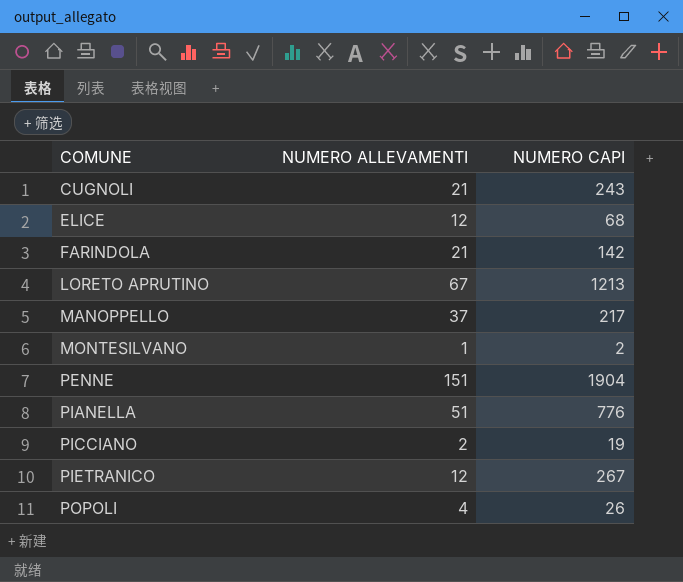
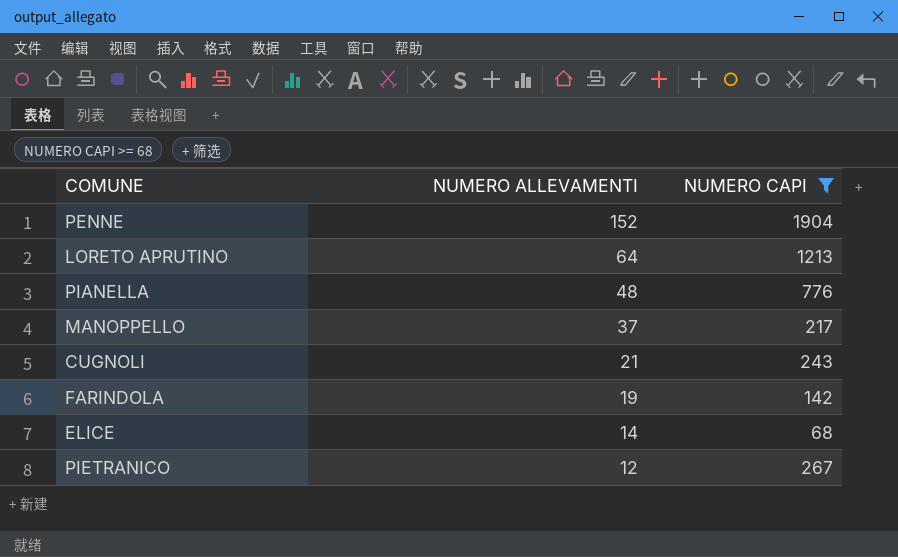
filter: none -> NUMERO CAPI >= 68
row order: COMUNE ascending -> NUMERO ALLEVAMENTI descending
PENNE | NUMERO ALLEVAMENTI: 151 -> 152
LORETO APRUTINO | NUMERO ALLEVAMENTI: 67 -> 64
PIANELLA | NUMERO ALLEVAMENTI: 51 -> 48
FARINDOLA | NUMERO ALLEVAMENTI: 21 -> 19
ELICE | NUMERO ALLEVAMENTI: 12 -> 14

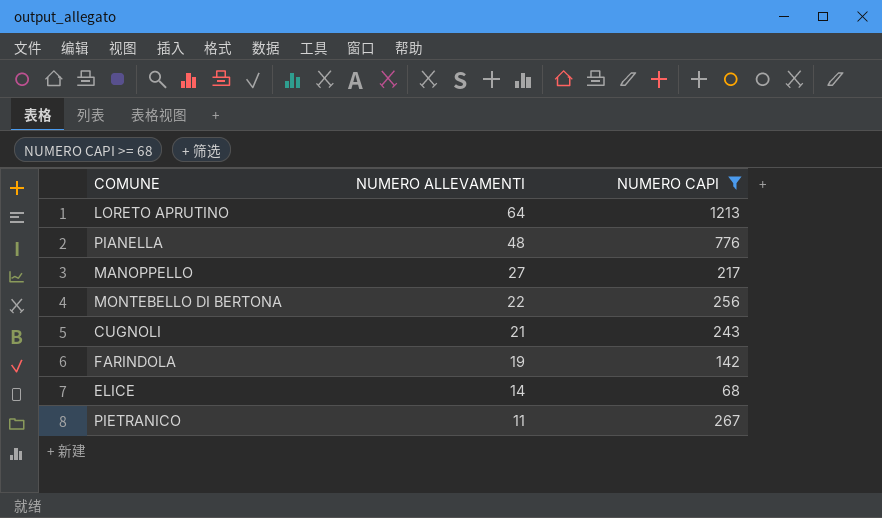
row PENNE: 152 | 1904 -> none
MANOPPELLO | NUMERO ALLEVAMENTI: 37 -> 27
row MONTEBELLO DI BERTONA: none -> 22 | 256
PIETRANICO | NUMERO ALLEVAMENTI: 12 -> 11

